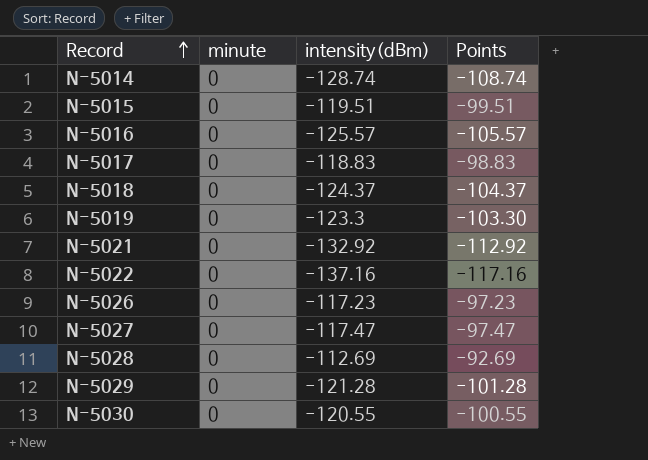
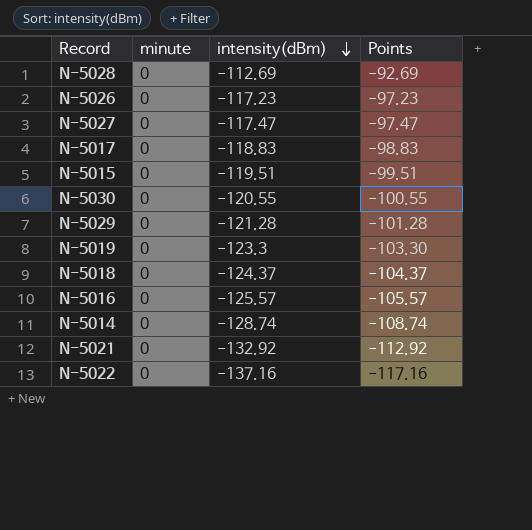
row order: Record ascending -> intensity(dBm) descending

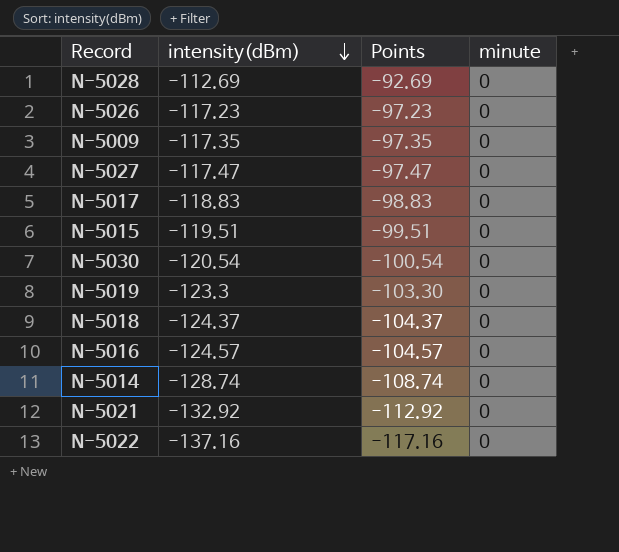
column minute | position: 2 -> 4
row N-5029: 0 | -121.28 | -101.28 -> none
row N-5009: none -> -117.35 | -97.35 | 0
N-5030 | intensity(dBm): -120.55 -> -120.54
N-5030 | Points: -100.55 -> -100.54
N-5016 | intensity(dBm): -125.57 -> -124.57
N-5016 | Points: -105.57 -> -104.57

